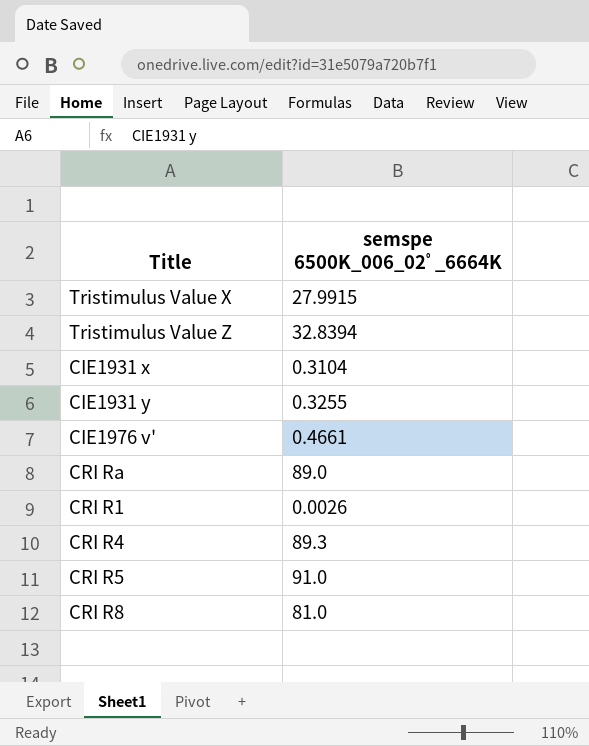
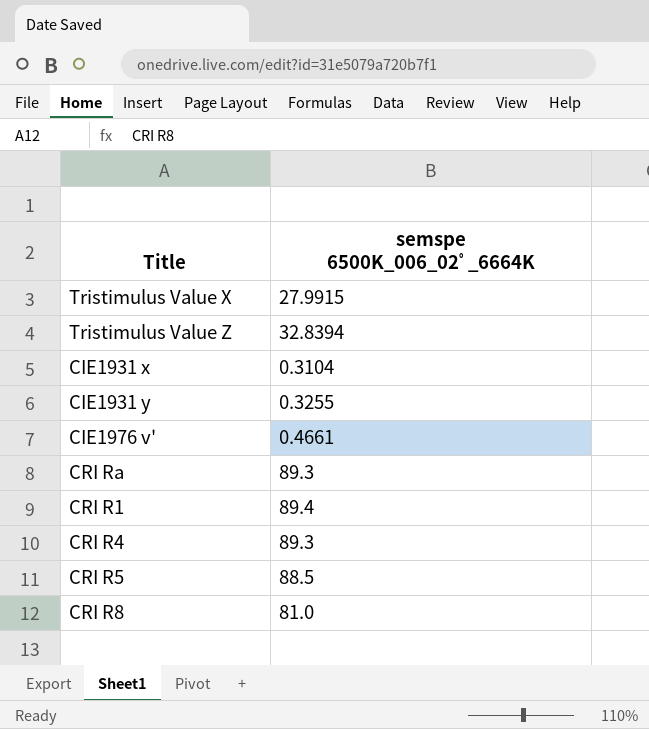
CRI Ra | semspe 6500K_006_02ﾟ_6664K: 89.0 -> 89.3
CRI R1 | semspe 6500K_006_02ﾟ_6664K: 0.0026 -> 89.4
CRI R5 | semspe 6500K_006_02ﾟ_6664K: 91.0 -> 88.5

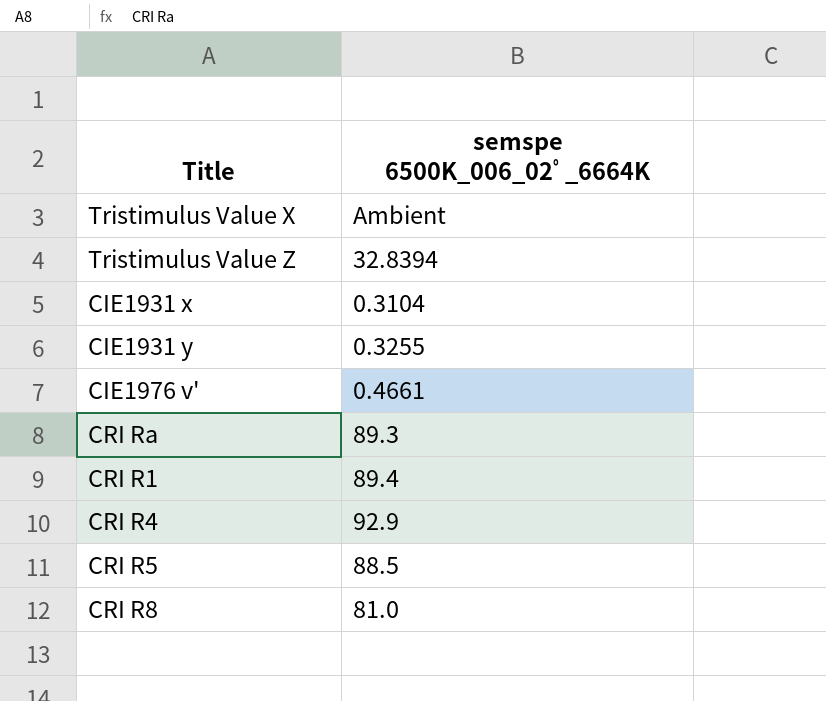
Tristimulus Value X | semspe 6500K_006_02ﾟ_6664K: 27.9915 -> Ambient
CRI R4 | semspe 6500K_006_02ﾟ_6664K: 89.3 -> 92.9

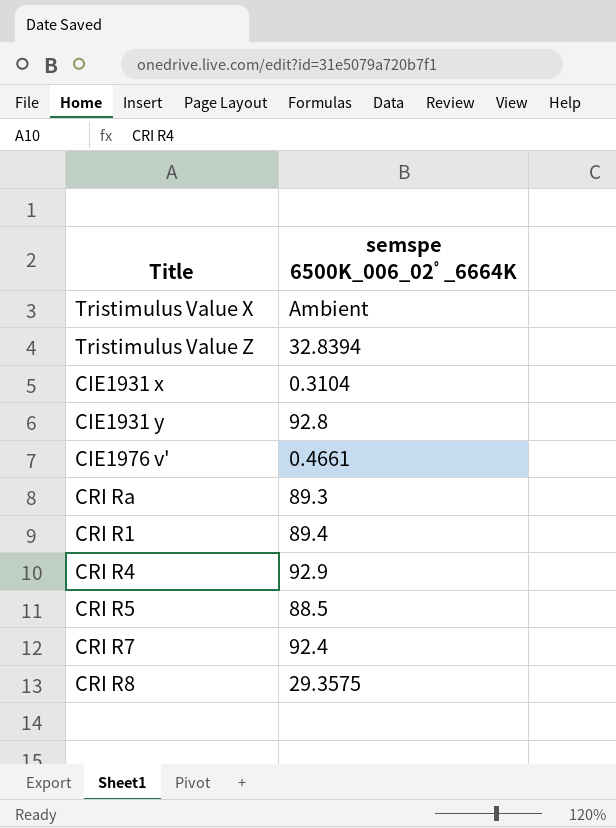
CIE1931 y | semspe 6500K_006_02ﾟ_6664K: 0.3255 -> 92.8
row CRI R7: none -> 92.4
CRI R8 | semspe 6500K_006_02ﾟ_6664K: 81.0 -> 29.3575

